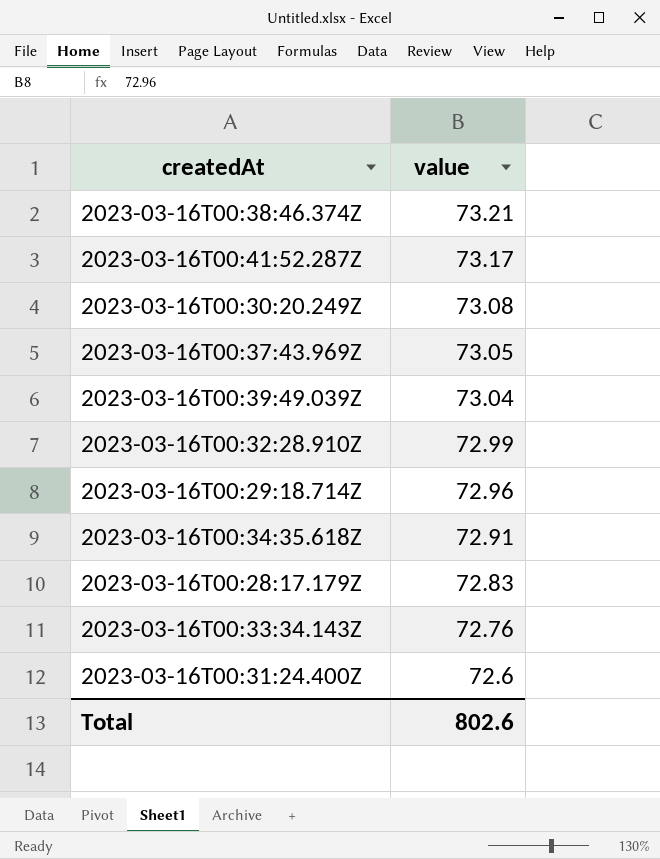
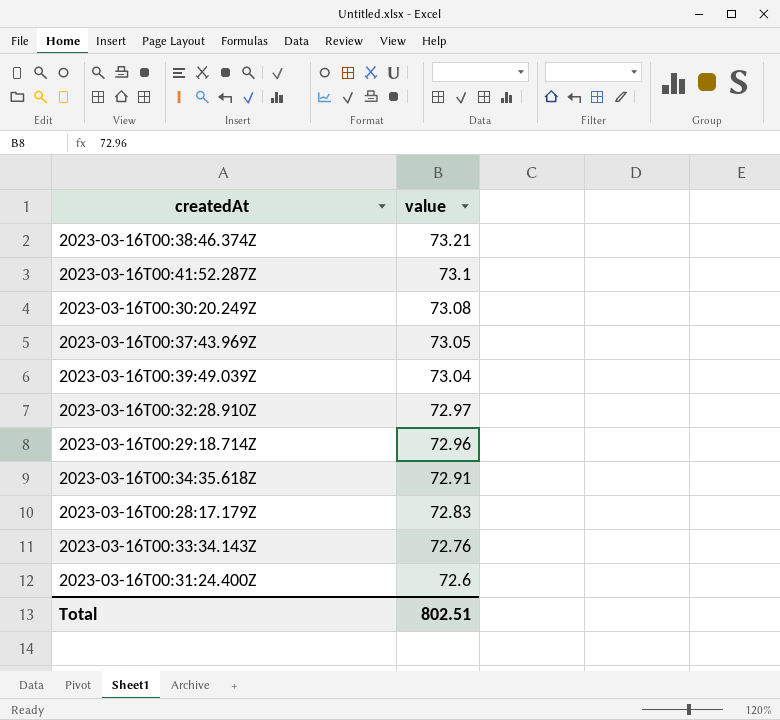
2023-03-16T00:41:52.287Z | value: 73.17 -> 73.1
2023-03-16T00:32:28.910Z | value: 72.99 -> 72.97
Total | value: 802.6 -> 802.51

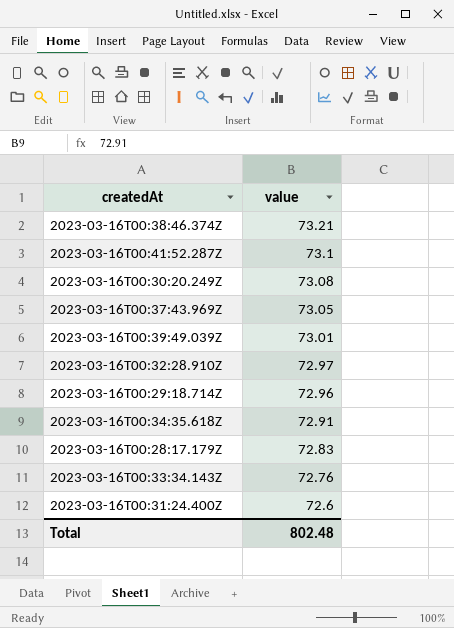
2023-03-16T00:39:49.039Z | value: 73.04 -> 73.01
Total | value: 802.51 -> 802.48

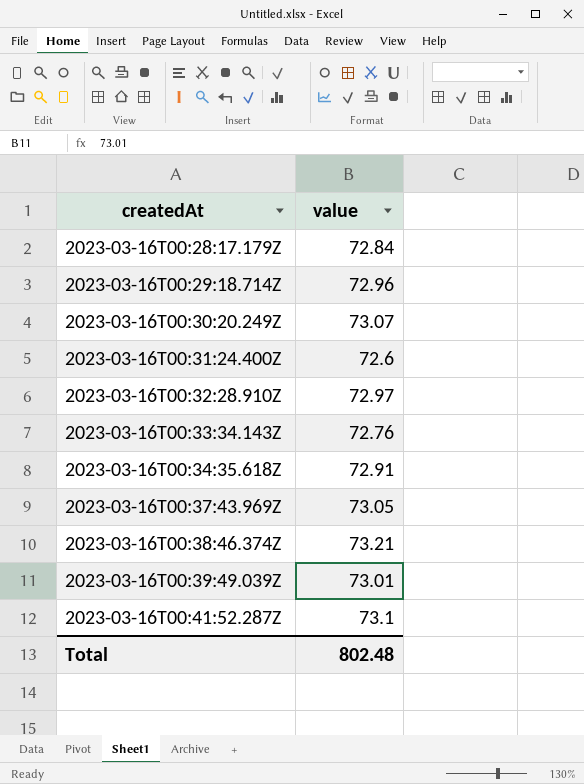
row order: value descending -> createdAt ascending
2023-03-16T00:28:17.179Z | value: 72.83 -> 72.84
2023-03-16T00:30:20.249Z | value: 73.08 -> 73.07

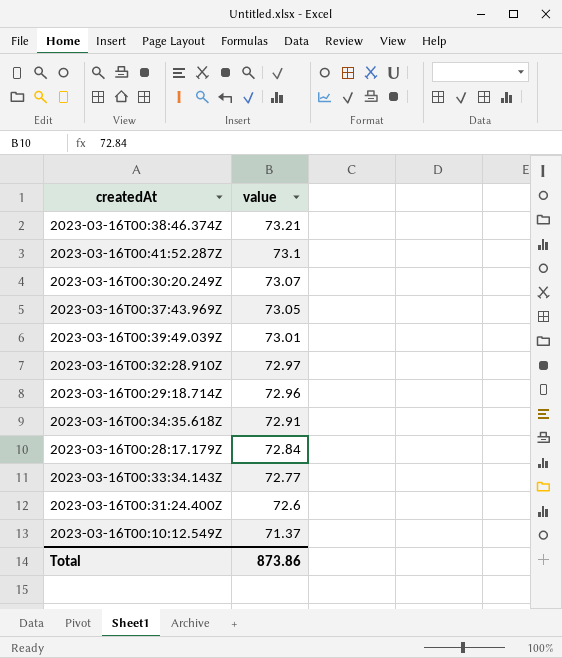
row order: createdAt ascending -> value descending
2023-03-16T00:33:34.143Z | value: 72.76 -> 72.77
row 2023-03-16T00:10:12.549Z: none -> 71.37
Total | value: 802.48 -> 873.86

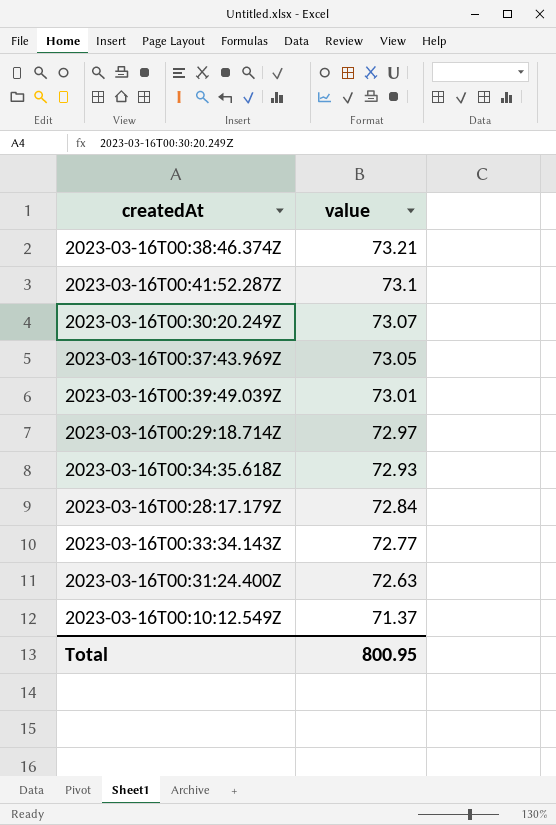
row 2023-03-16T00:32:28.910Z: 72.97 -> none
2023-03-16T00:29:18.714Z | value: 72.96 -> 72.97
2023-03-16T00:34:35.618Z | value: 72.91 -> 72.93
2023-03-16T00:31:24.400Z | value: 72.6 -> 72.63
Total | value: 873.86 -> 800.95

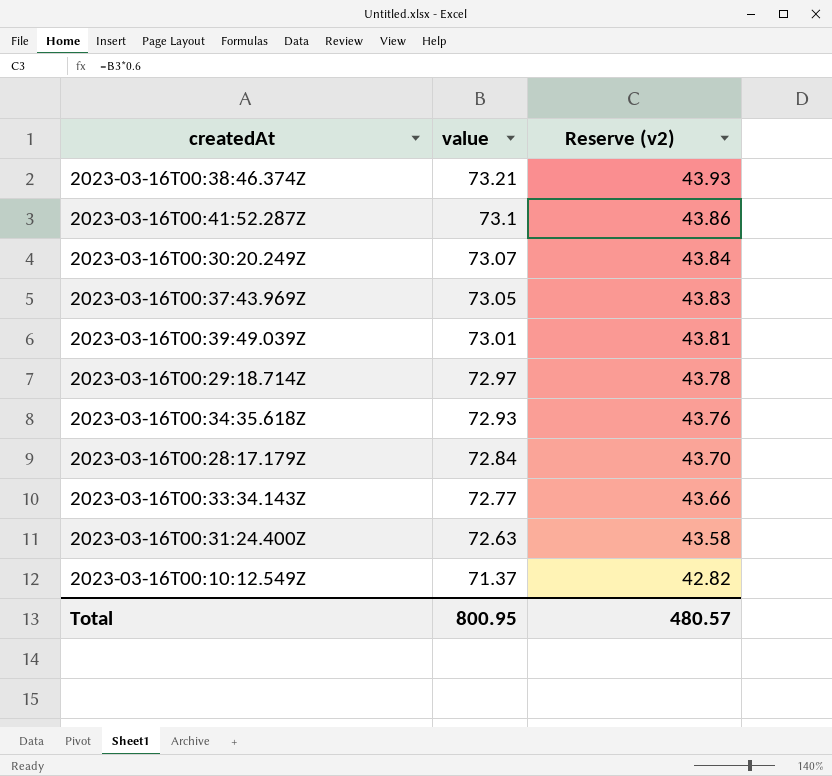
column Reserve (v2) | formula: none -> [value] * 0.6

